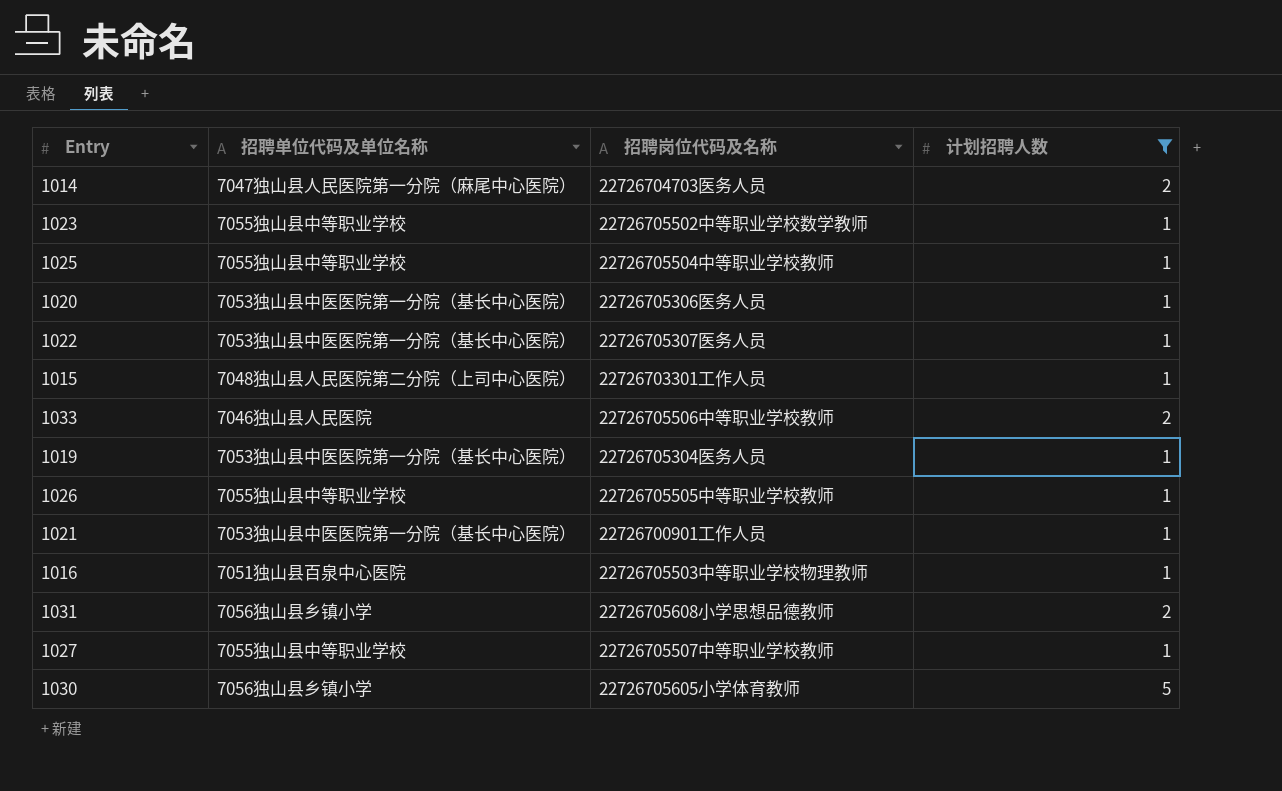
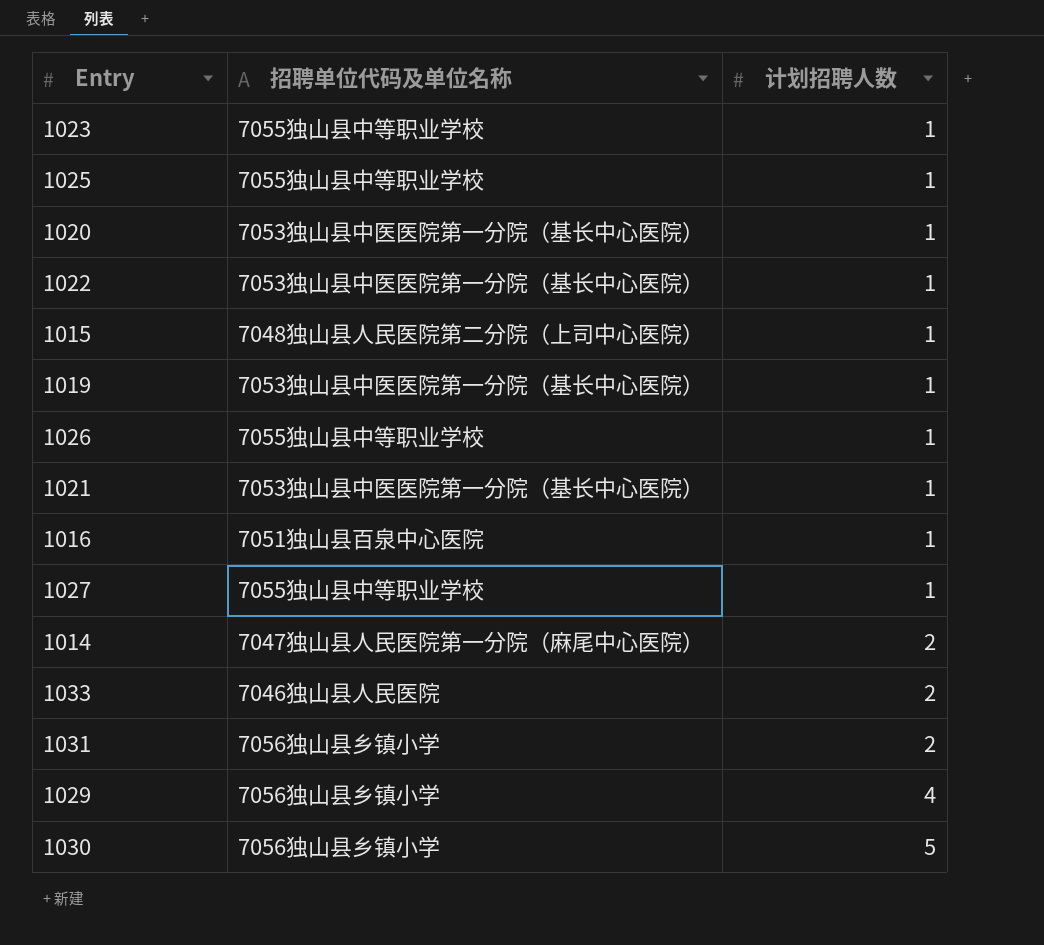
filter: 计划招聘人数 != 4 -> none
row order: none -> 计划招聘人数 ascending
column 招聘岗位代码及名称 | position: 3 -> none

